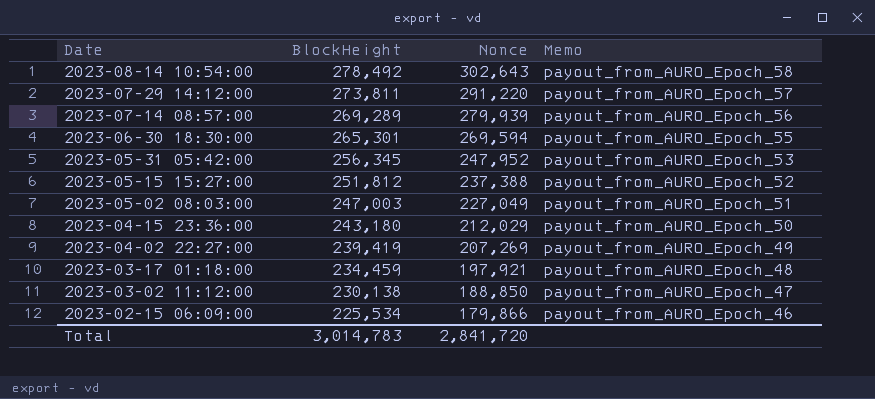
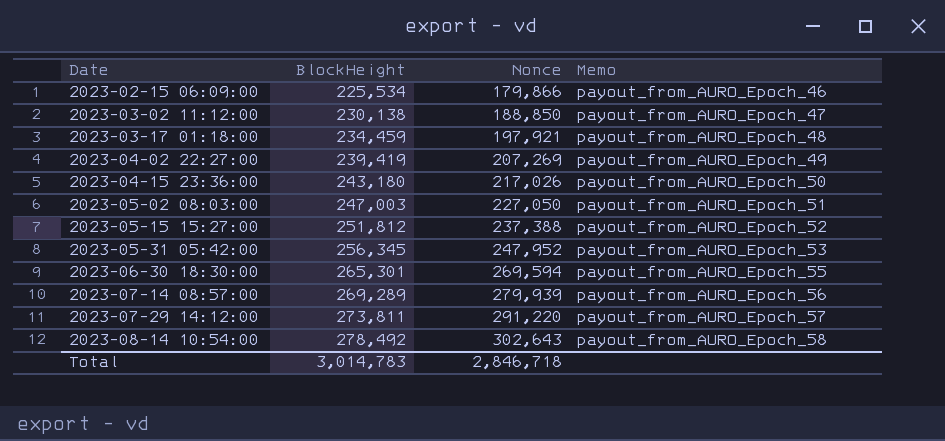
row order: Date descending -> Date ascending
2023-04-15 23:36:00 | Nonce: 212,029 -> 217,026
2023-05-02 08:03:00 | Nonce: 227,049 -> 227,050
Total | Nonce: 2,841,720 -> 2,846,718

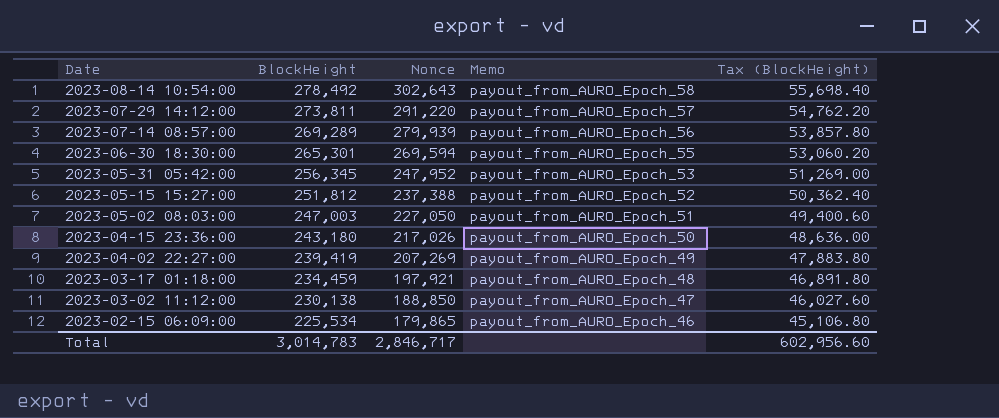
row order: Date ascending -> Date descending
column Tax (BlockHeight) | formula: none -> [BlockHeight] * 0.2
2023-02-15 06:09:00 | Nonce: 179,866 -> 179,865
Total | Nonce: 2,846,718 -> 2,846,717

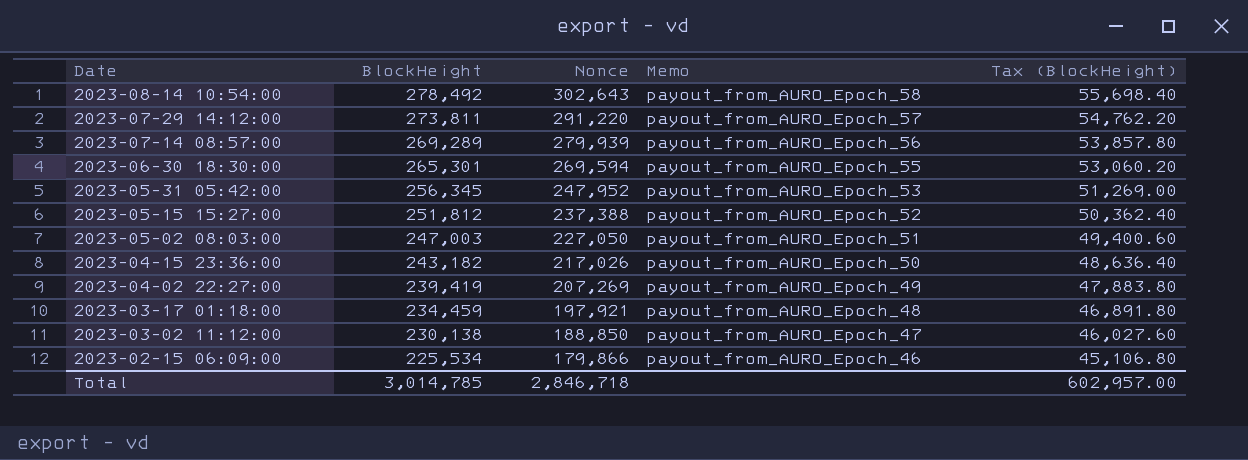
2023-04-15 23:36:00 | BlockHeight: 243,180 -> 243,182
2023-04-15 23:36:00 | Tax (BlockHeight): 48,636.00 -> 48,636.40
2023-02-15 06:09:00 | Nonce: 179,865 -> 179,866
Total | BlockHeight: 3,014,783 -> 3,014,785
Total | Nonce: 2,846,717 -> 2,846,718
Total | Tax (BlockHeight): 602,956.60 -> 602,957.00

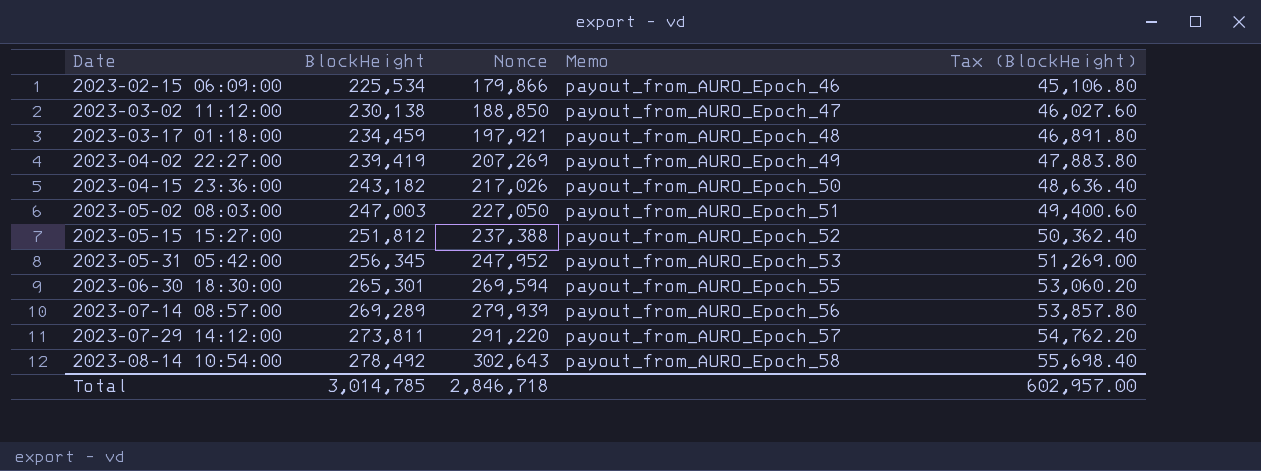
row order: Date descending -> Date ascending

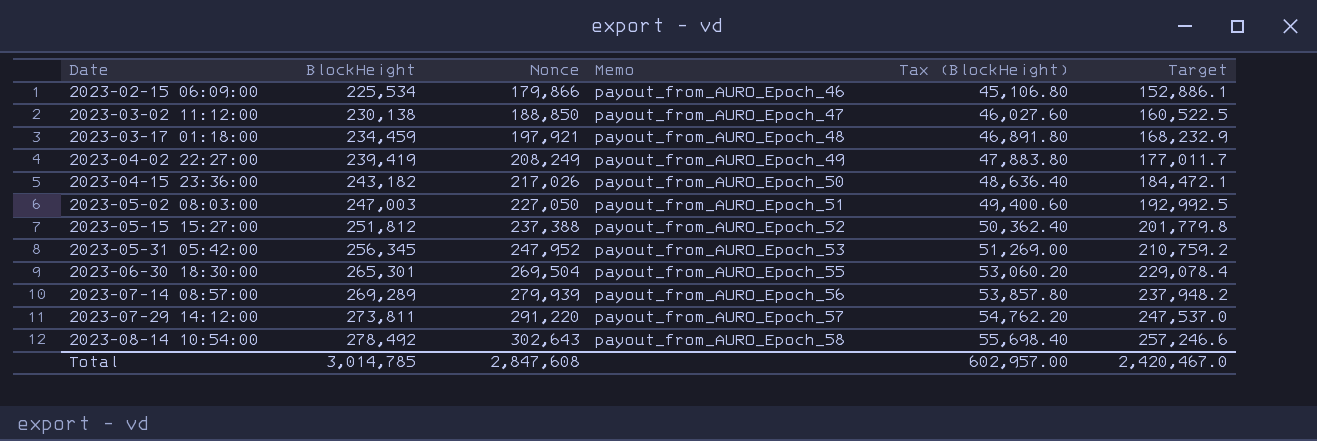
column Target | formula: none -> [Nonce] * 0.85
2023-04-02 22:27:00 | Nonce: 207,269 -> 208,249
2023-06-30 18:30:00 | Nonce: 269,594 -> 269,504
Total | Nonce: 2,846,718 -> 2,847,608

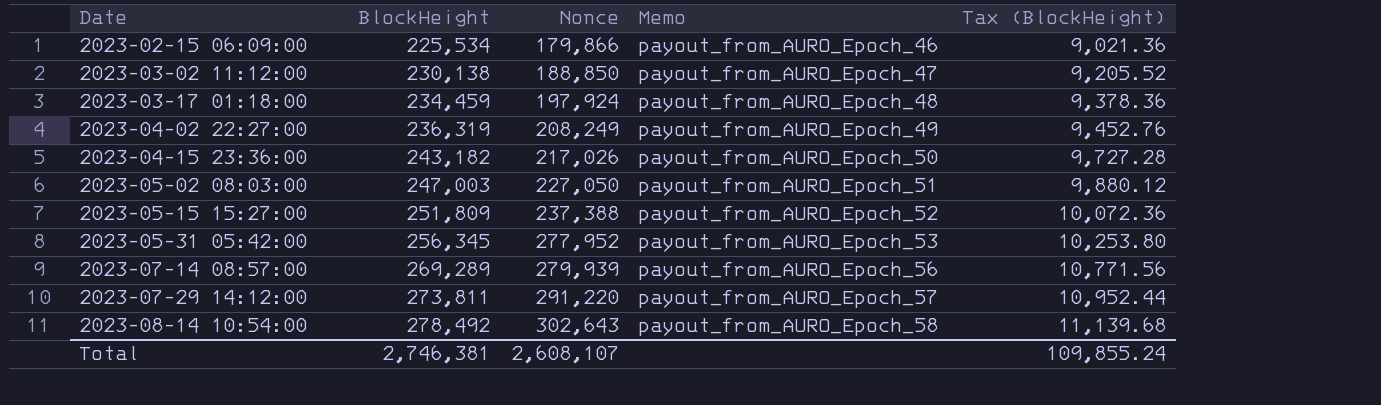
column Target | formula: [Nonce] * 0.85 -> none
column Tax (BlockHeight) | formula: [BlockHeight] * 0.2 -> [BlockHeight] * 0.04
row 2023-06-30 18:30:00: 265,301 | 269,504 | payout_from_AURO_Epoch_55 | 53,060.20 | 229,078.4 -> none
2023-03-17 01:18:00 | Nonce: 197,921 -> 197,924
2023-04-02 22:27:00 | BlockHeight: 239,419 -> 236,319
2023-05-15 15:27:00 | BlockHeight: 251,812 -> 251,809
2023-05-31 05:42:00 | Nonce: 247,952 -> 277,952
Total | BlockHeight: 3,014,785 -> 2,746,381
Total | Nonce: 2,847,608 -> 2,608,107
Total | Tax (BlockHeight): 602,957.00 -> 109,855.24

